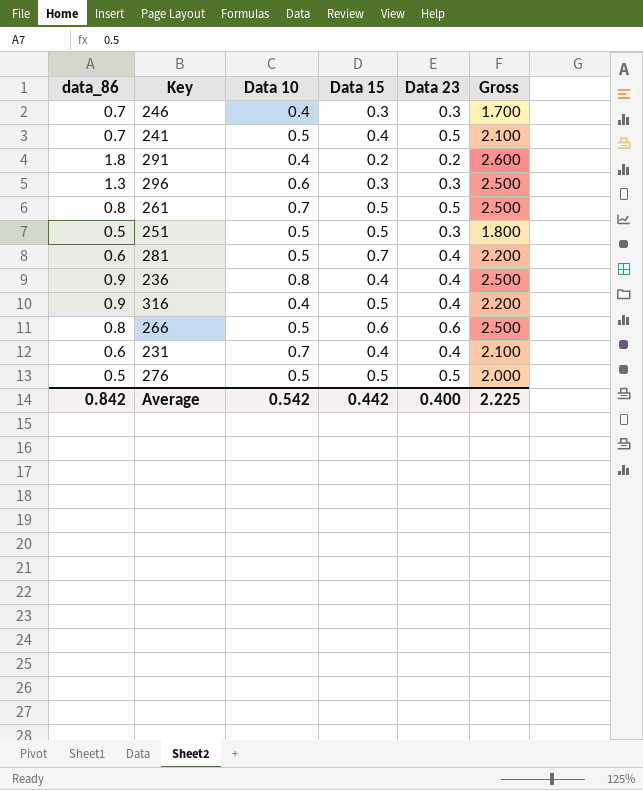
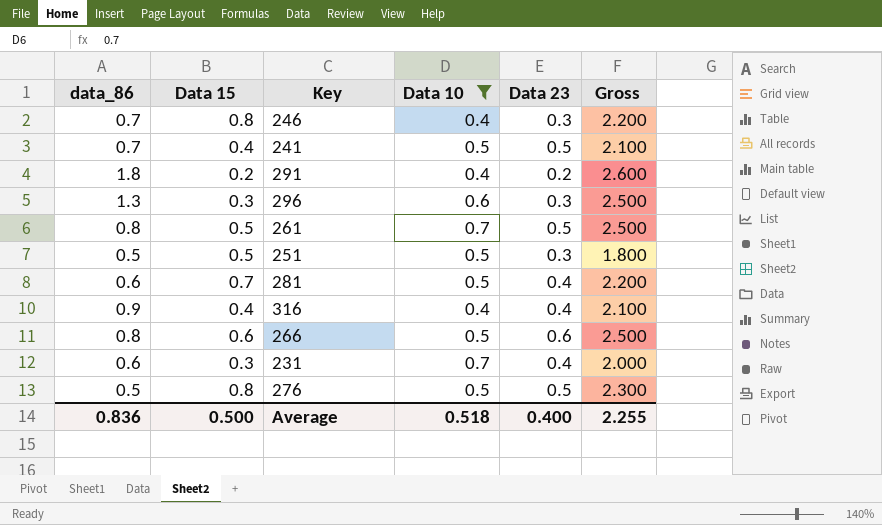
filter: none -> Data 10 != 0.8
column Data 15 | position: 4 -> 2
246 | Data 15: 0.3 -> 0.8
246 | Gross: 1.700 -> 2.200
316 | Data 15: 0.5 -> 0.4
316 | Gross: 2.200 -> 2.100
231 | Data 15: 0.4 -> 0.3
231 | Gross: 2.100 -> 2.000
276 | Data 15: 0.5 -> 0.8
276 | Gross: 2.000 -> 2.300
Average | data_86: 0.842 -> 0.836
Average | Data 15: 0.442 -> 0.500
Average | Data 10: 0.542 -> 0.518
Average | Gross: 2.225 -> 2.255

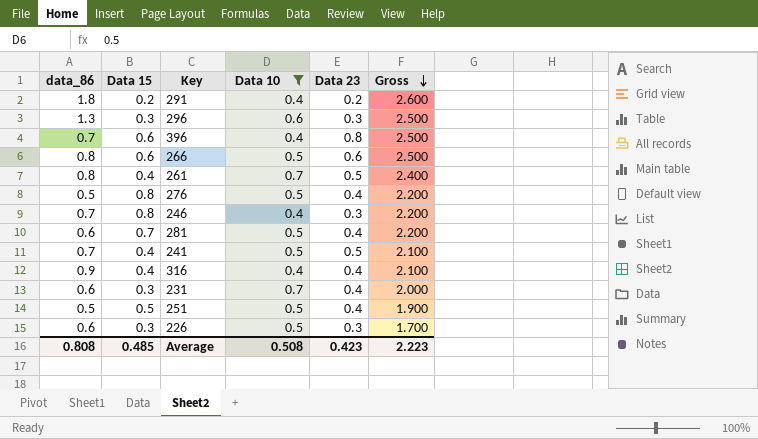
row order: none -> Gross descending
row 396: none -> 0.7 | 0.6 | 0.4 | 0.8 | 2.500
261 | Data 15: 0.5 -> 0.4
261 | Gross: 2.500 -> 2.400
276 | Data 23: 0.5 -> 0.4
276 | Gross: 2.300 -> 2.200
251 | Data 23: 0.3 -> 0.4
251 | Gross: 1.800 -> 1.900
row 226: none -> 0.6 | 0.3 | 0.5 | 0.3 | 1.700
Average | data_86: 0.836 -> 0.808
Average | Data 15: 0.500 -> 0.485
Average | Data 10: 0.518 -> 0.508
Average | Data 23: 0.400 -> 0.423
Average | Gross: 2.255 -> 2.223

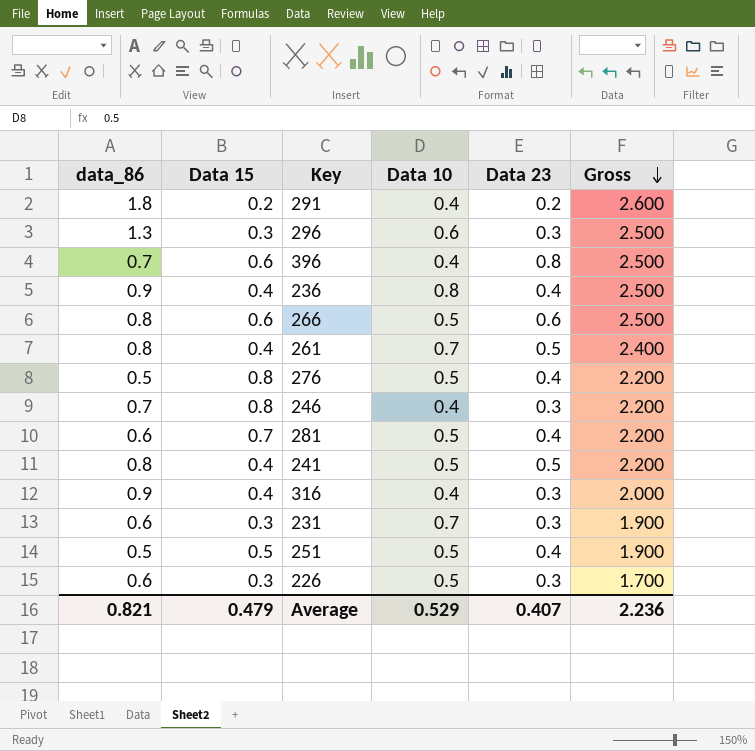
filter: Data 10 != 0.8 -> none
241 | data_86: 0.7 -> 0.8
241 | Gross: 2.100 -> 2.200
316 | Data 23: 0.4 -> 0.3
316 | Gross: 2.100 -> 2.000
231 | Data 23: 0.4 -> 0.3
231 | Gross: 2.000 -> 1.900
Average | data_86: 0.808 -> 0.821
Average | Data 15: 0.485 -> 0.479
Average | Data 10: 0.508 -> 0.529
Average | Data 23: 0.423 -> 0.407
Average | Gross: 2.223 -> 2.236

